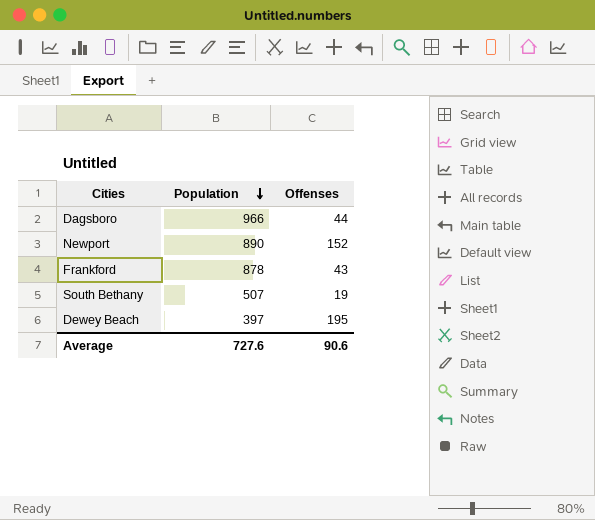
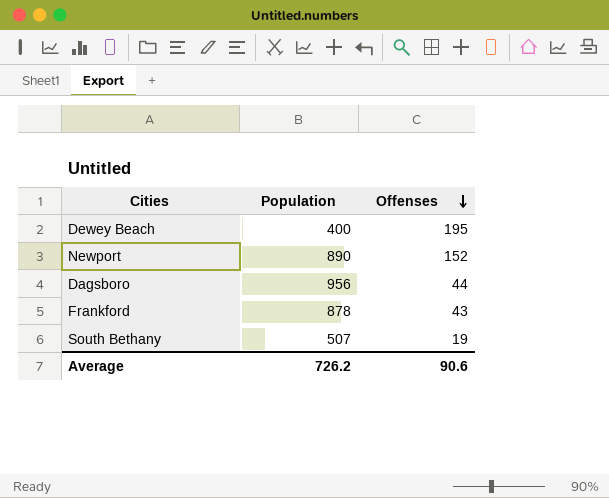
row order: Population descending -> Offenses descending
Dewey Beach | Population: 397 -> 400
Dagsboro | Population: 966 -> 956
Average | Population: 727.6 -> 726.2

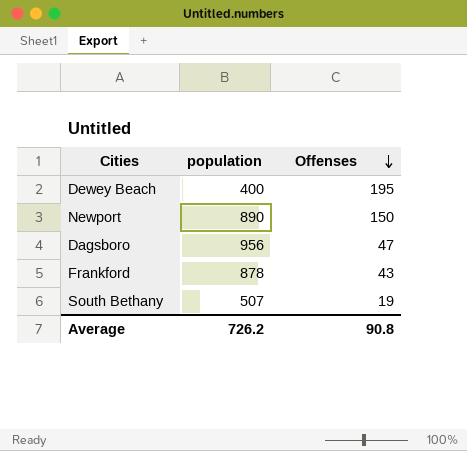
column name: Population -> population
Newport | Offenses: 152 -> 150
Dagsboro | Offenses: 44 -> 47
Average | Offenses: 90.6 -> 90.8

